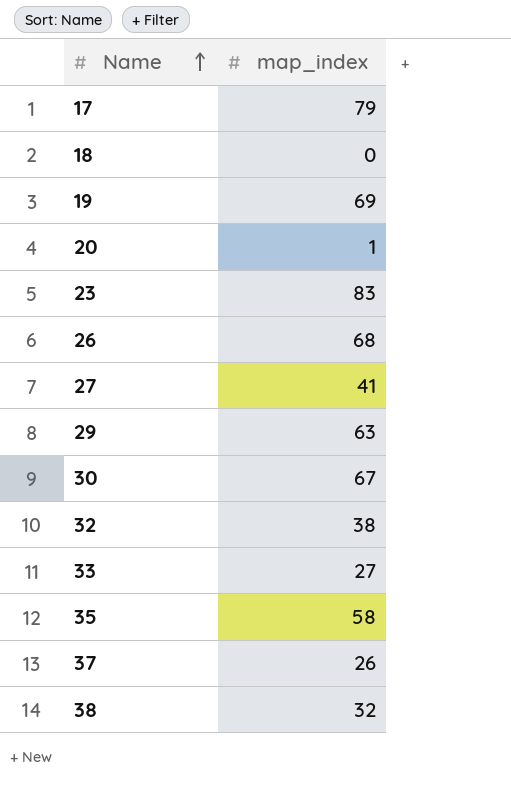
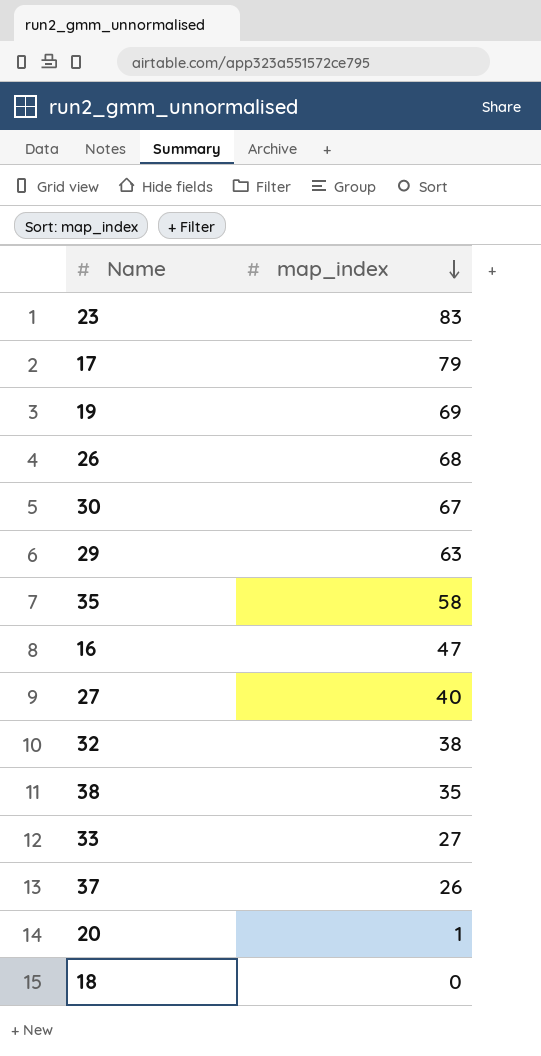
row order: Name ascending -> map_index descending
row 16: none -> 47
27 | map_index: 41 -> 40
38 | map_index: 32 -> 35

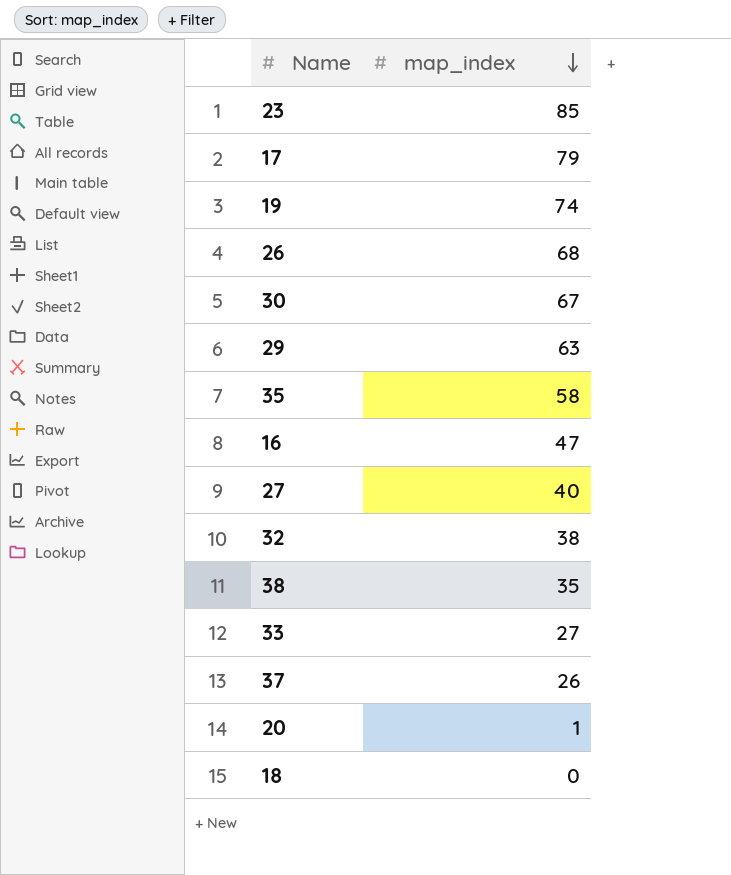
23 | map_index: 83 -> 85
19 | map_index: 69 -> 74

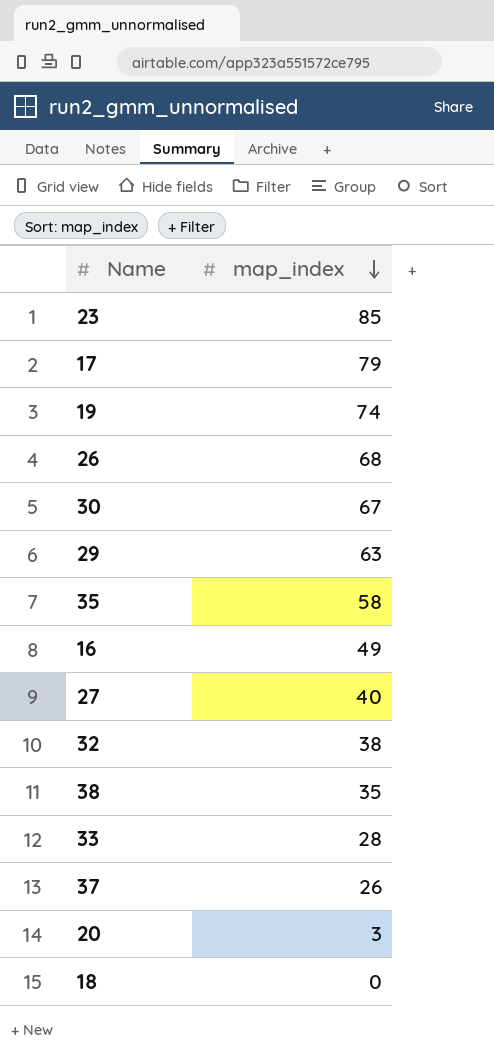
16 | map_index: 47 -> 49
33 | map_index: 27 -> 28
20 | map_index: 1 -> 3

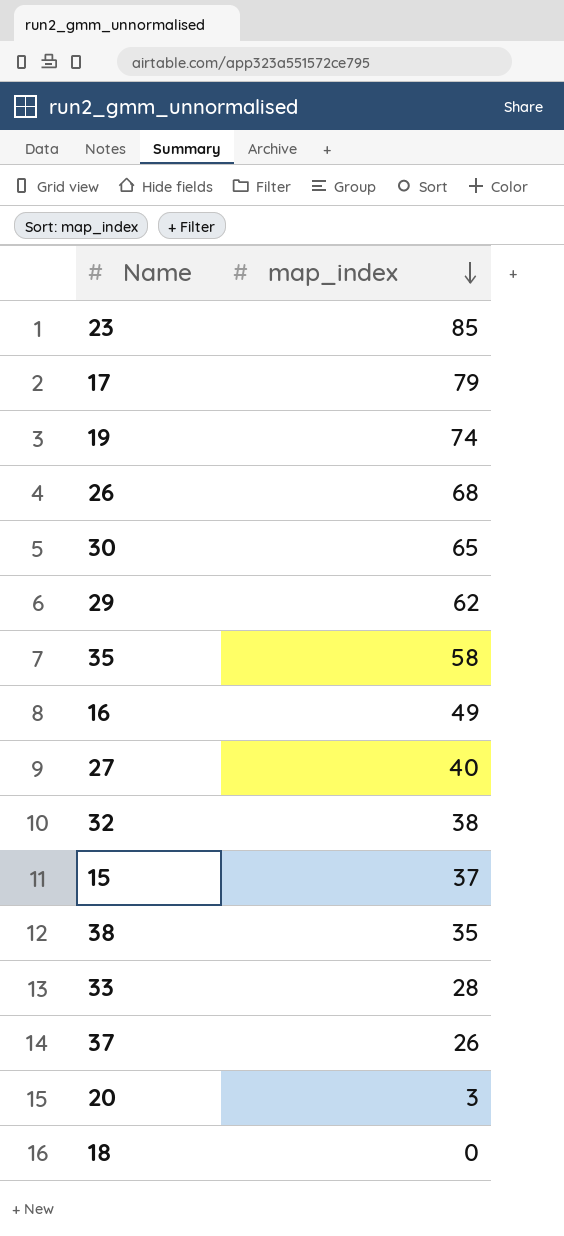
30 | map_index: 67 -> 65
29 | map_index: 63 -> 62
row 15: none -> 37

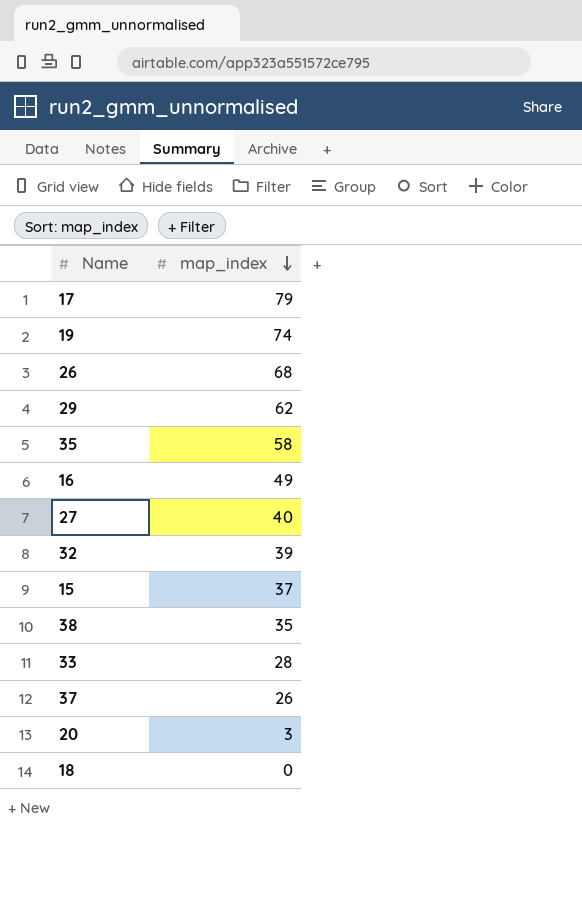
row 23: 85 -> none
row 30: 65 -> none
32 | map_index: 38 -> 39

